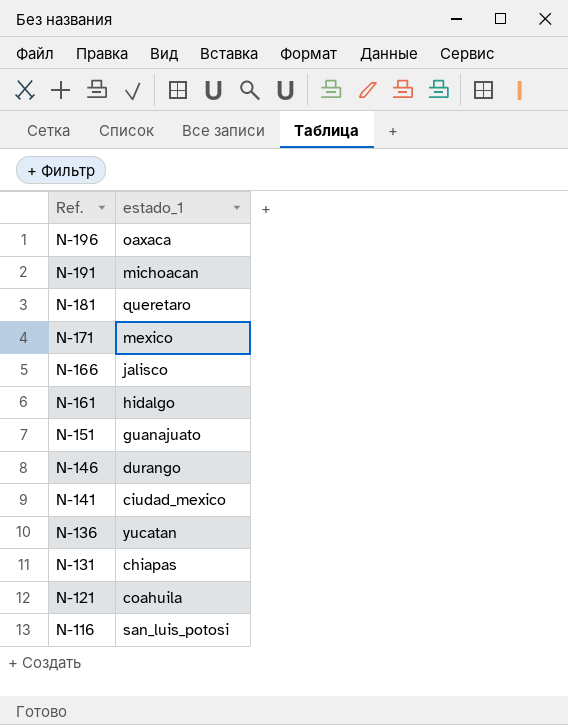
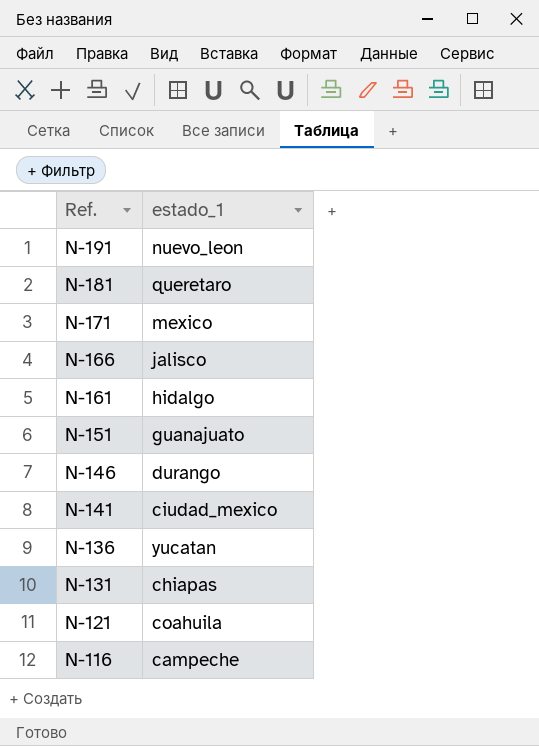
row N-196: oaxaca -> none
N-191 | estado_1: michoacan -> nuevo_leon
N-116 | estado_1: san_luis_potosi -> campeche

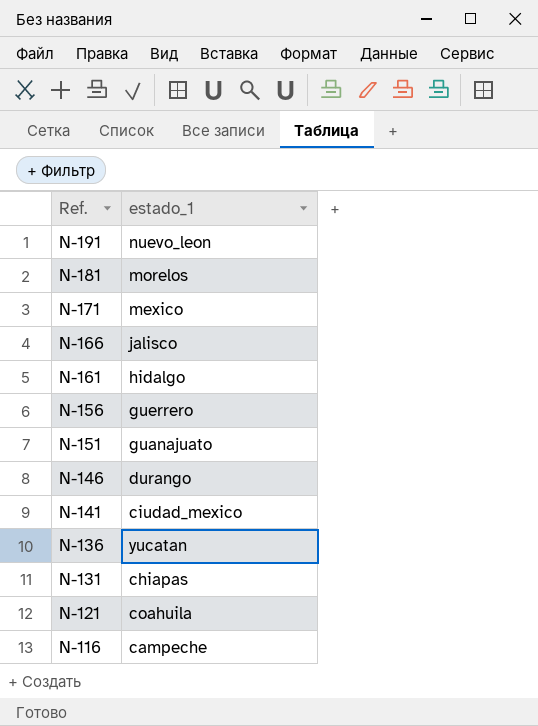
N-181 | estado_1: queretaro -> morelos
row N-156: none -> guerrero

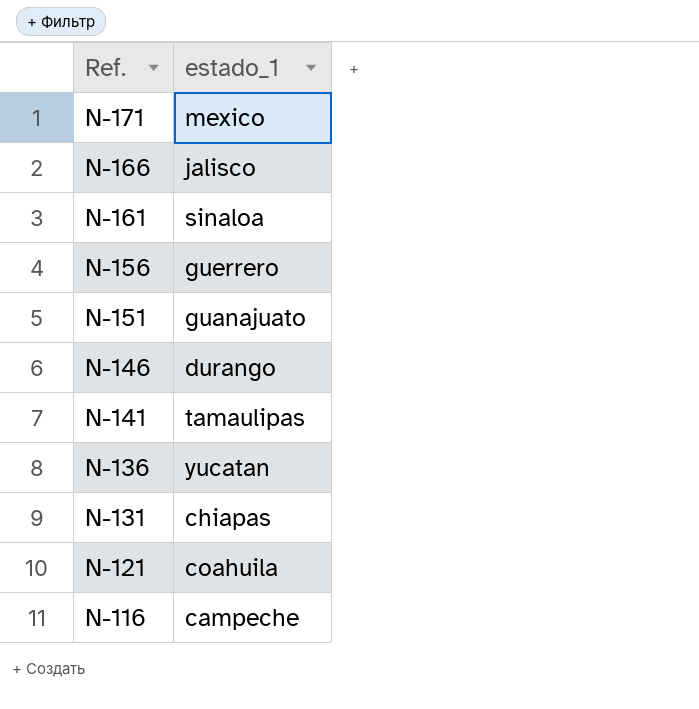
row N-191: nuevo_leon -> none
row N-181: morelos -> none
N-161 | estado_1: hidalgo -> sinaloa
N-141 | estado_1: ciudad_mexico -> tamaulipas

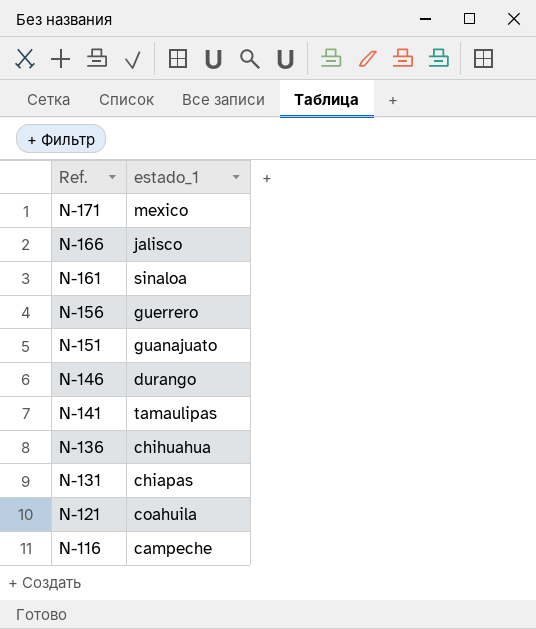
N-136 | estado_1: yucatan -> chihuahua

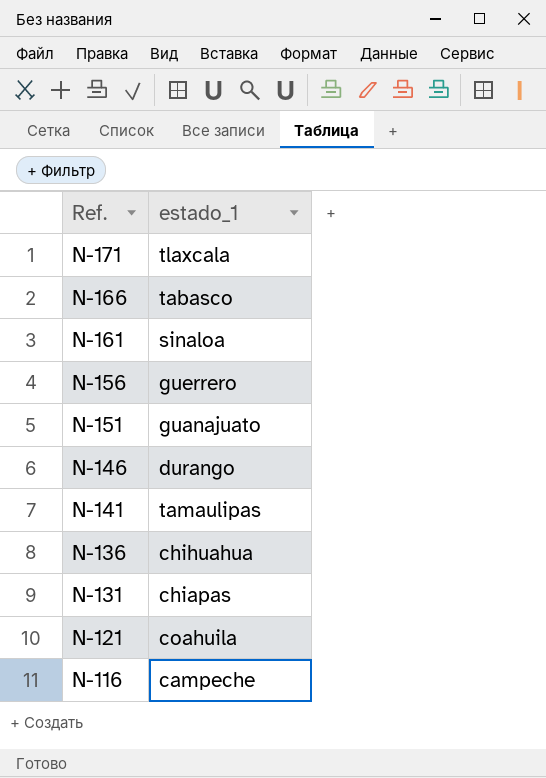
N-171 | estado_1: mexico -> tlaxcala
N-166 | estado_1: jalisco -> tabasco

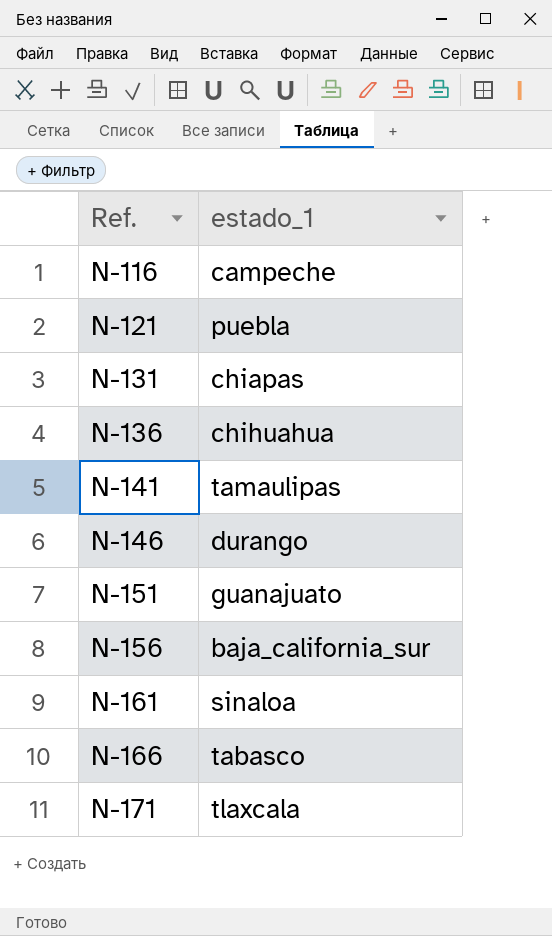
row order: Ref. descending -> Ref. ascending
N-121 | estado_1: coahuila -> puebla
N-156 | estado_1: guerrero -> baja_california_sur

